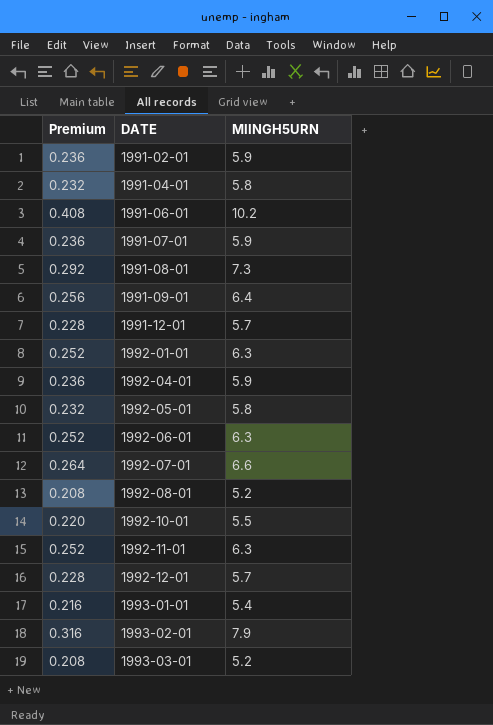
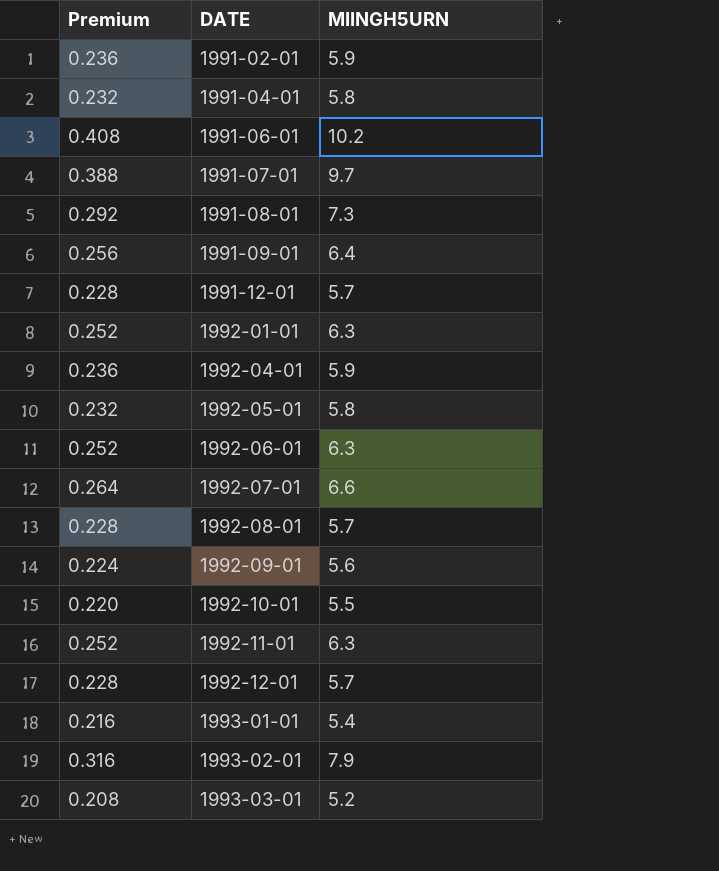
1991-07-01 | Premium: 0.236 -> 0.388
1991-07-01 | MIINGH5URN: 5.9 -> 9.7
1992-08-01 | Premium: 0.208 -> 0.228
1992-08-01 | MIINGH5URN: 5.2 -> 5.7
row 1992-09-01: none -> 0.224 | 5.6

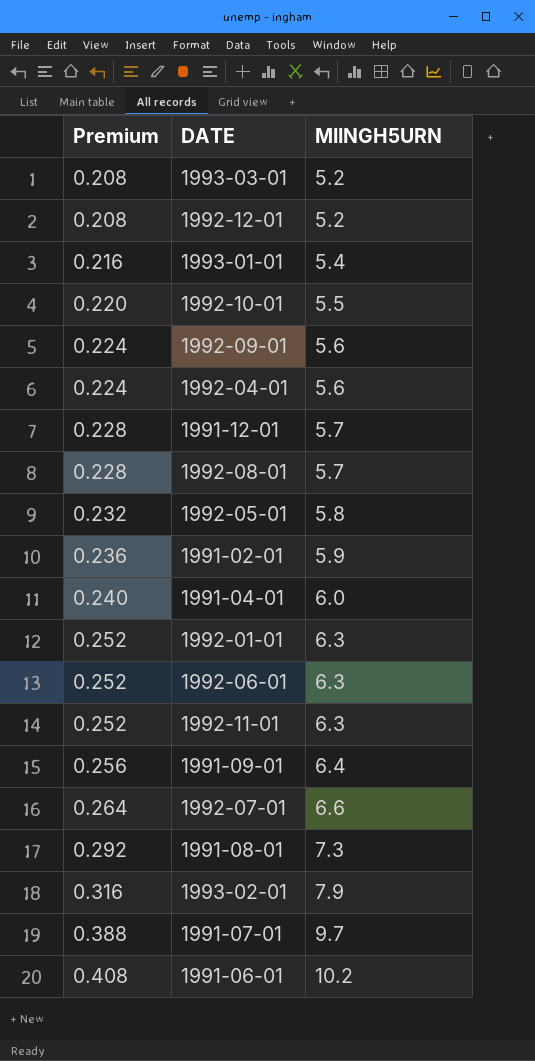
row order: DATE ascending -> Premium ascending
1992-12-01 | Premium: 0.228 -> 0.208
1992-12-01 | MIINGH5URN: 5.7 -> 5.2
1992-04-01 | Premium: 0.236 -> 0.224
1992-04-01 | MIINGH5URN: 5.9 -> 5.6
1991-04-01 | Premium: 0.232 -> 0.240
1991-04-01 | MIINGH5URN: 5.8 -> 6.0

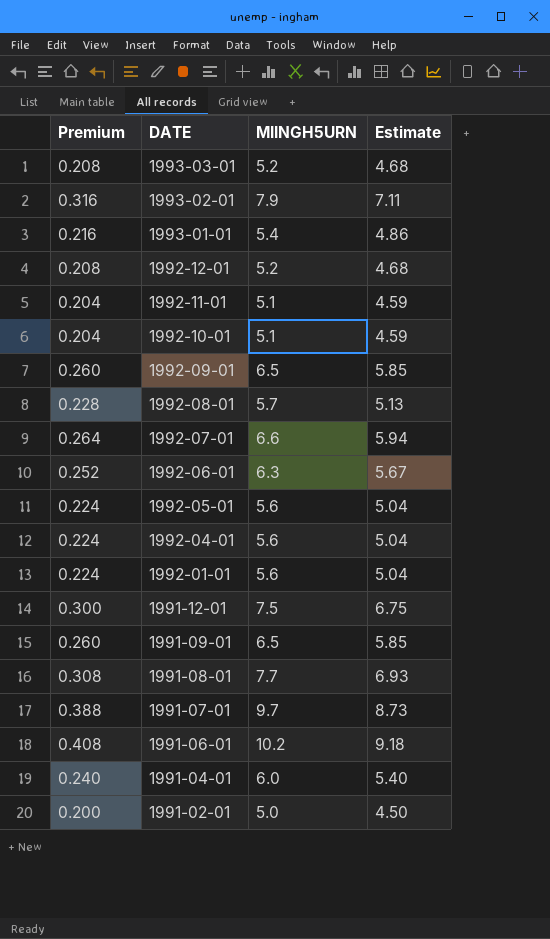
row order: Premium ascending -> DATE descending
column Estimate | formula: none -> [MIINGH5URN] * 0.9
1992-11-01 | Premium: 0.252 -> 0.204
1992-11-01 | MIINGH5URN: 6.3 -> 5.1
1992-10-01 | Premium: 0.220 -> 0.204
1992-10-01 | MIINGH5URN: 5.5 -> 5.1
1992-09-01 | Premium: 0.224 -> 0.260
1992-09-01 | MIINGH5URN: 5.6 -> 6.5
1992-05-01 | Premium: 0.232 -> 0.224
1992-05-01 | MIINGH5URN: 5.8 -> 5.6
1992-01-01 | Premium: 0.252 -> 0.224
1992-01-01 | MIINGH5URN: 6.3 -> 5.6
1991-12-01 | Premium: 0.228 -> 0.300
1991-12-01 | MIINGH5URN: 5.7 -> 7.5
1991-09-01 | Premium: 0.256 -> 0.260
1991-09-01 | MIINGH5URN: 6.4 -> 6.5
1991-08-01 | Premium: 0.292 -> 0.308
1991-08-01 | MIINGH5URN: 7.3 -> 7.7
1991-02-01 | Premium: 0.236 -> 0.200
1991-02-01 | MIINGH5URN: 5.9 -> 5.0

